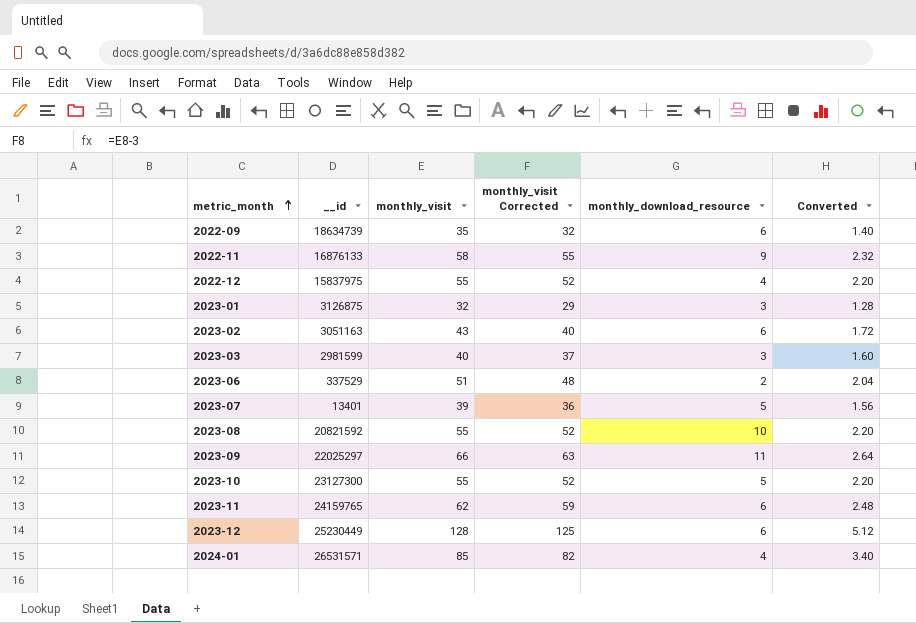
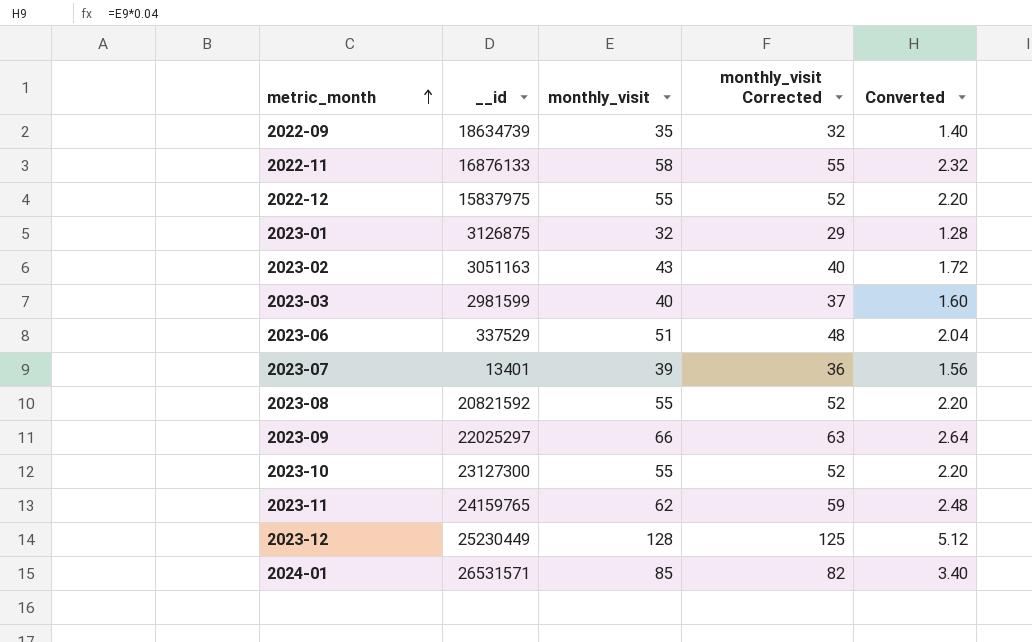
column monthly_download_resource | position: 5 -> none

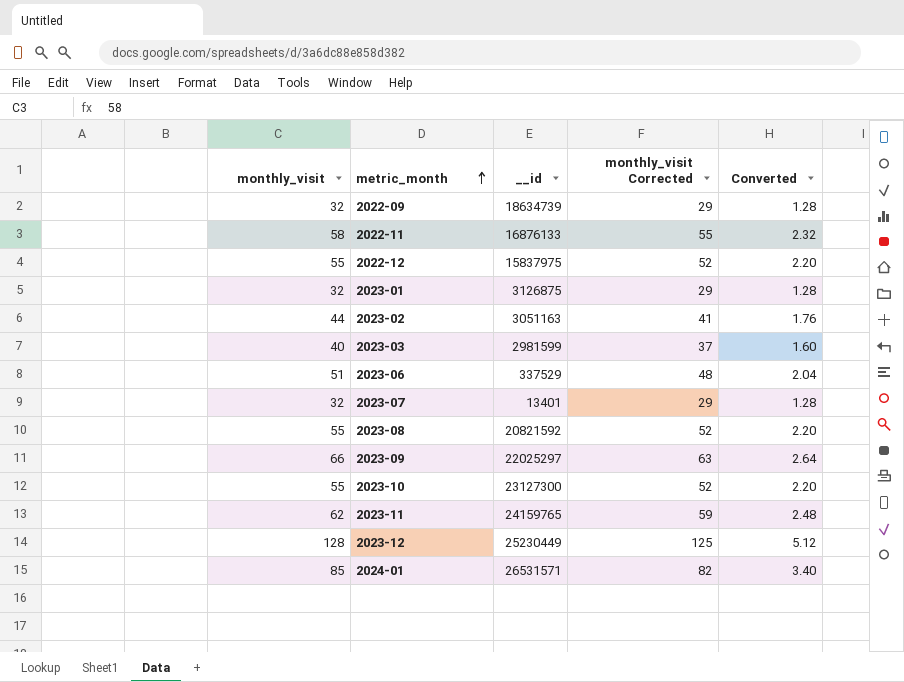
column monthly_visit | position: 3 -> 1
2022-09 | monthly_visit: 35 -> 32
2022-09 | monthly_visit Corrected: 32 -> 29
2022-09 | Converted: 1.40 -> 1.28
2023-02 | monthly_visit: 43 -> 44
2023-02 | monthly_visit Corrected: 40 -> 41
2023-02 | Converted: 1.72 -> 1.76
2023-07 | monthly_visit: 39 -> 32
2023-07 | monthly_visit Corrected: 36 -> 29
2023-07 | Converted: 1.56 -> 1.28

